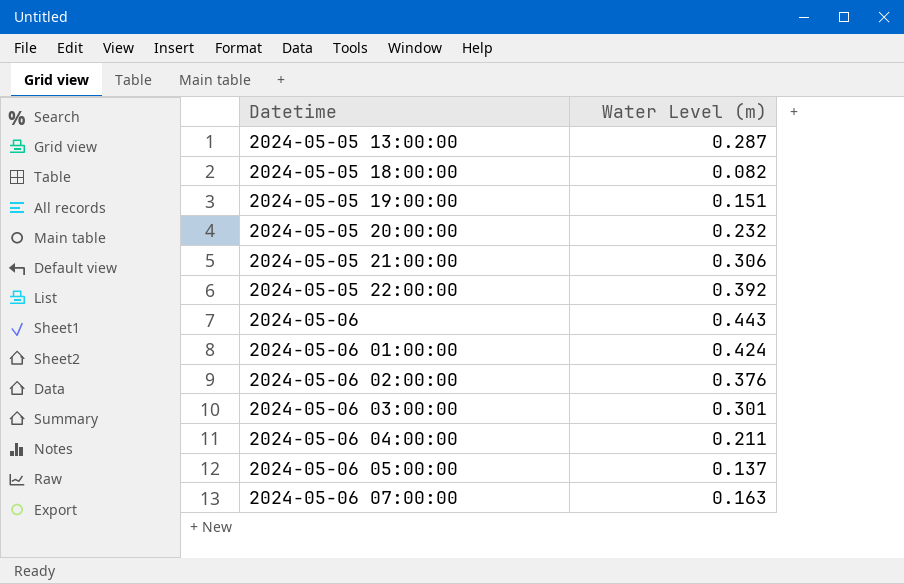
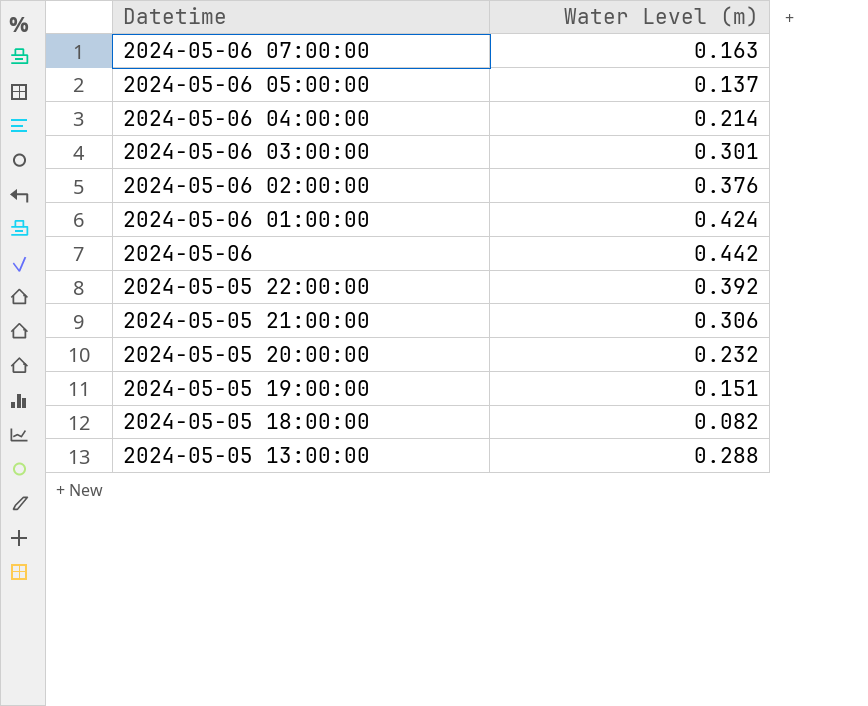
row order: Datetime ascending -> Datetime descending
2024-05-06 04:00:00 | Water Level (m): 0.211 -> 0.214
2024-05-06 | Water Level (m): 0.443 -> 0.442
2024-05-05 13:00:00 | Water Level (m): 0.287 -> 0.288

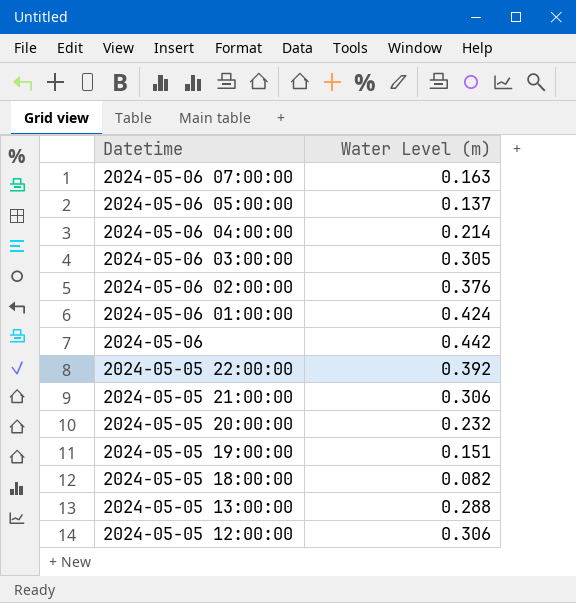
2024-05-06 03:00:00 | Water Level (m): 0.301 -> 0.305
row 2024-05-05 12:00:00: none -> 0.306

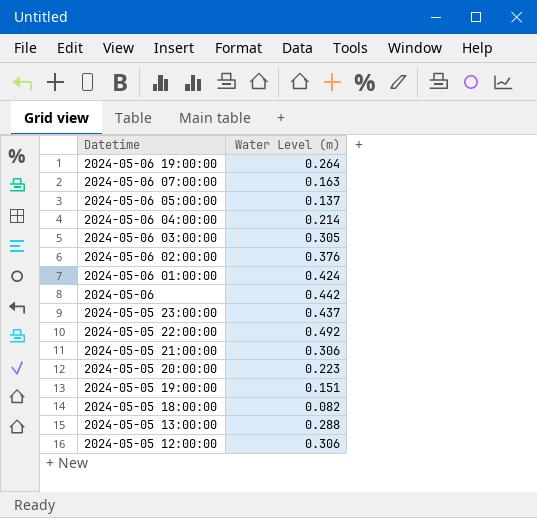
row 2024-05-06 19:00:00: none -> 0.264
row 2024-05-05 23:00:00: none -> 0.437
2024-05-05 22:00:00 | Water Level (m): 0.392 -> 0.492
2024-05-05 20:00:00 | Water Level (m): 0.232 -> 0.223

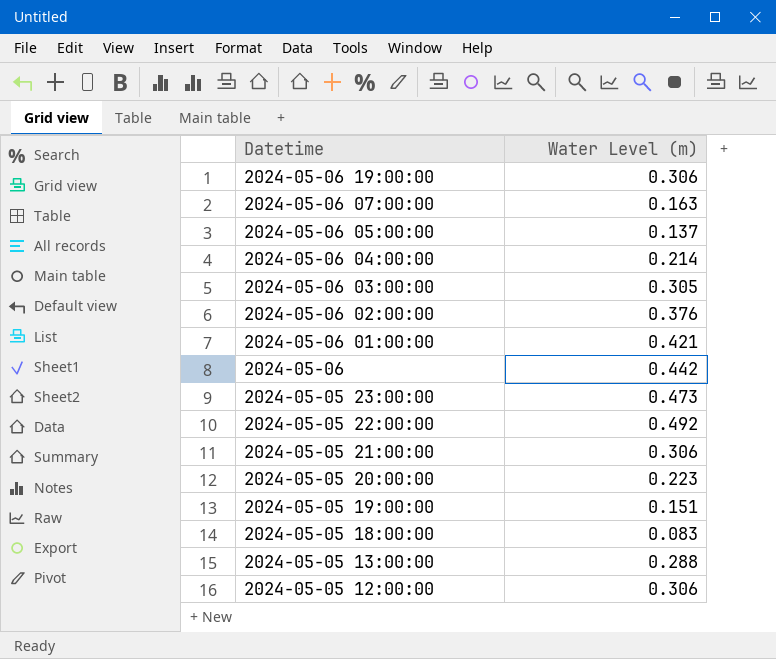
2024-05-06 19:00:00 | Water Level (m): 0.264 -> 0.306
2024-05-06 01:00:00 | Water Level (m): 0.424 -> 0.421
2024-05-05 23:00:00 | Water Level (m): 0.437 -> 0.473
2024-05-05 18:00:00 | Water Level (m): 0.082 -> 0.083

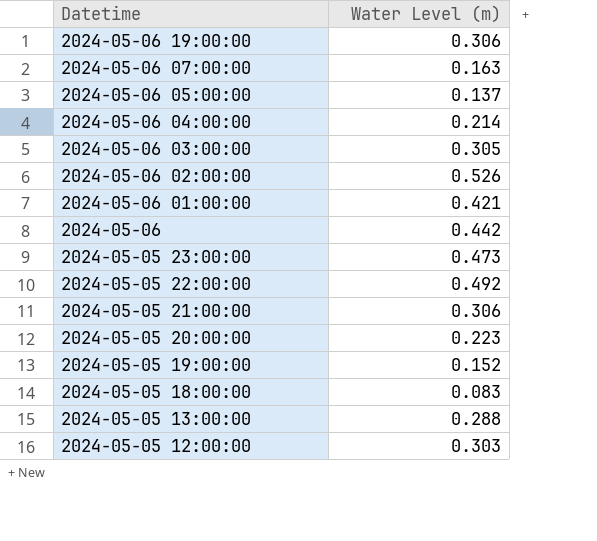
2024-05-06 02:00:00 | Water Level (m): 0.376 -> 0.526
2024-05-05 19:00:00 | Water Level (m): 0.151 -> 0.152
2024-05-05 12:00:00 | Water Level (m): 0.306 -> 0.303

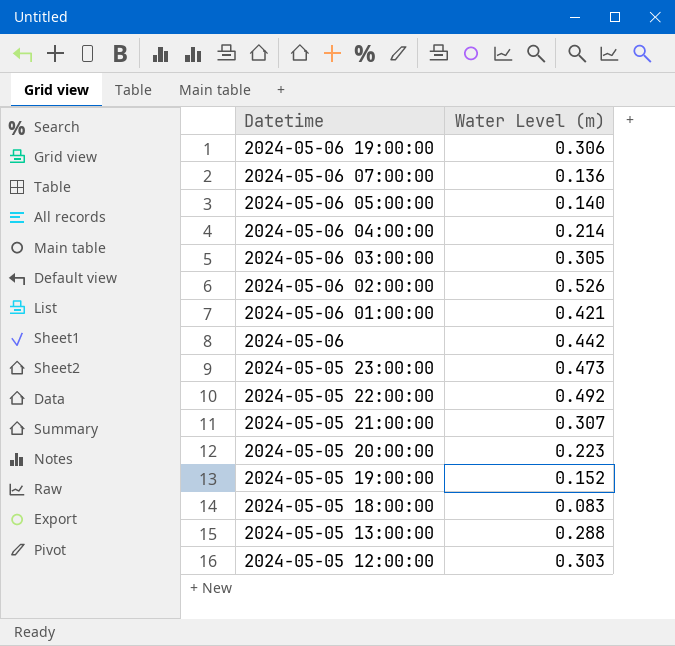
2024-05-06 07:00:00 | Water Level (m): 0.163 -> 0.136
2024-05-06 05:00:00 | Water Level (m): 0.137 -> 0.140
2024-05-05 21:00:00 | Water Level (m): 0.306 -> 0.307

